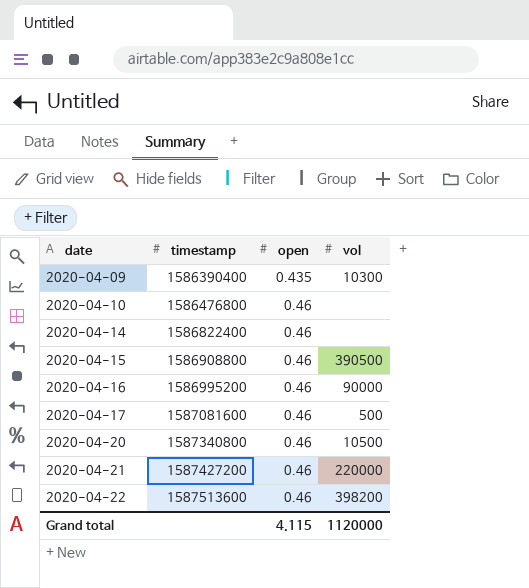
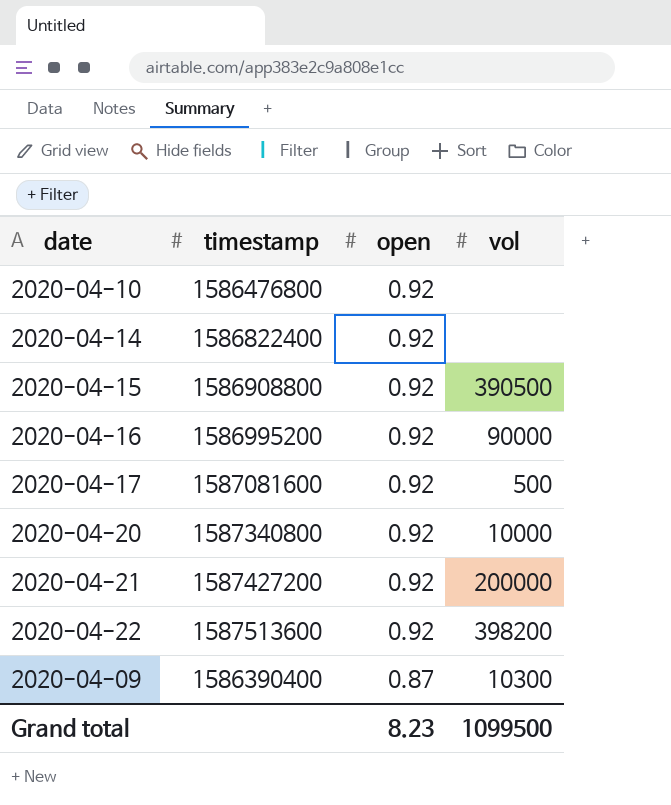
row order: date ascending -> open descending
2020-04-10 | open: 0.46 -> 0.92
2020-04-14 | open: 0.46 -> 0.92
2020-04-15 | open: 0.46 -> 0.92
2020-04-16 | open: 0.46 -> 0.92
2020-04-17 | open: 0.46 -> 0.92
2020-04-20 | open: 0.46 -> 0.92
2020-04-20 | vol: 10500 -> 10000
2020-04-21 | open: 0.46 -> 0.92
2020-04-21 | vol: 220000 -> 200000
2020-04-22 | open: 0.46 -> 0.92
2020-04-09 | open: 0.435 -> 0.87
Grand total | open: 4.115 -> 8.23
Grand total | vol: 1120000 -> 1099500

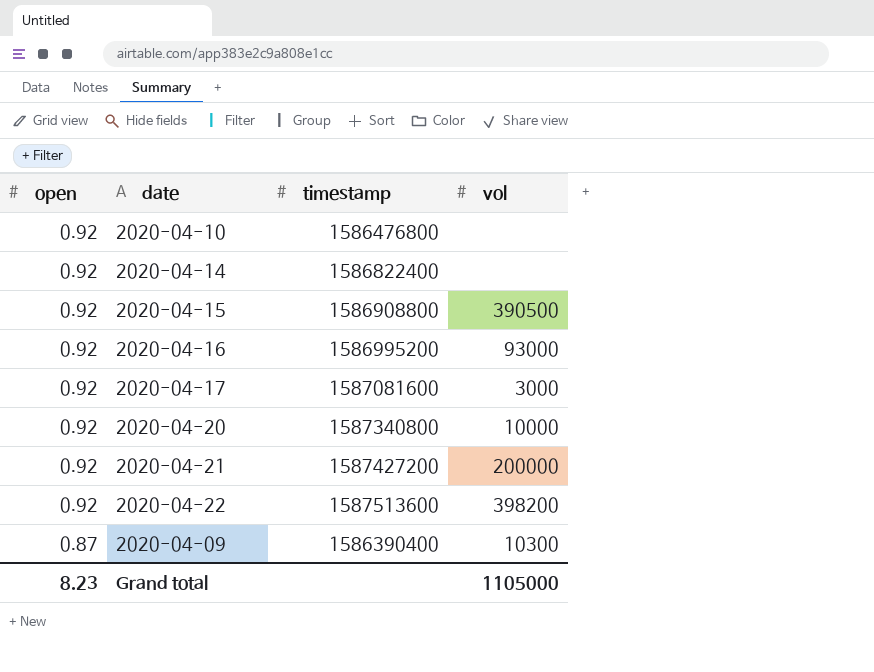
column open | position: 3 -> 1
2020-04-16 | vol: 90000 -> 93000
2020-04-17 | vol: 500 -> 3000
Grand total | vol: 1099500 -> 1105000

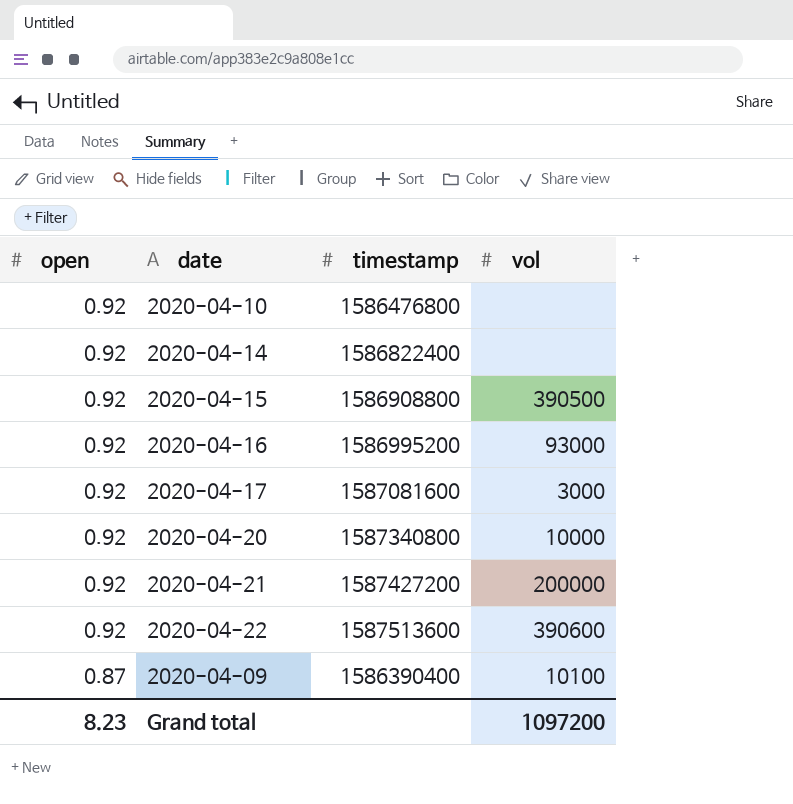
2020-04-22 | vol: 398200 -> 390600
2020-04-09 | vol: 10300 -> 10100
Grand total | vol: 1105000 -> 1097200

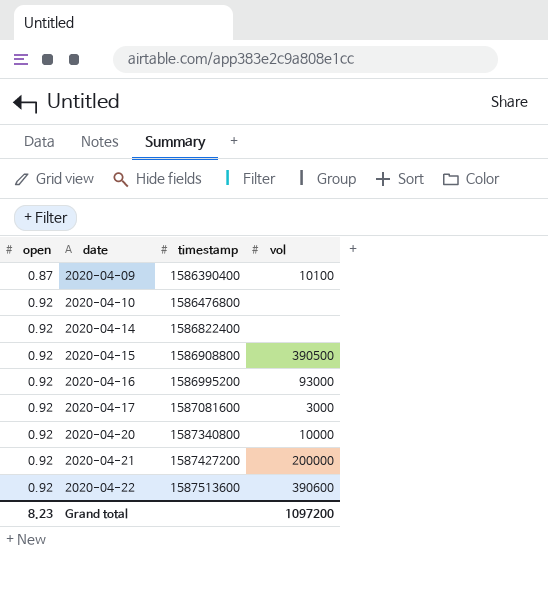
row order: open descending -> open ascending

